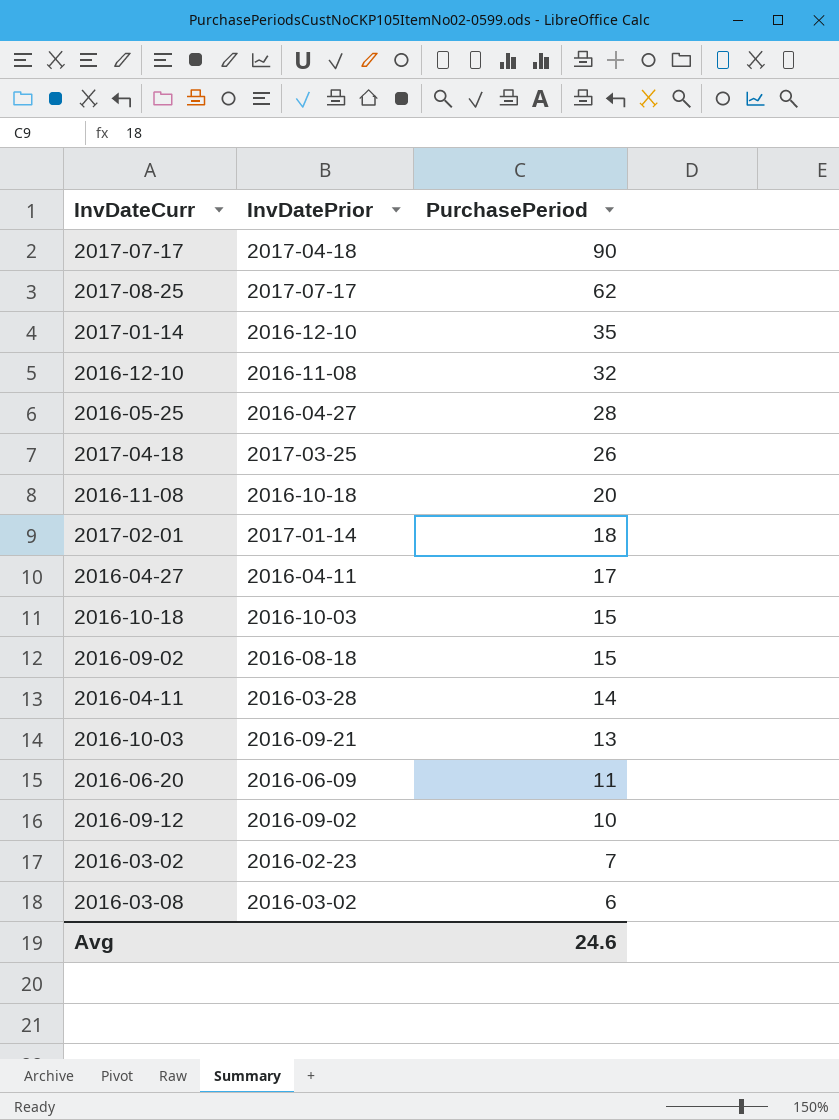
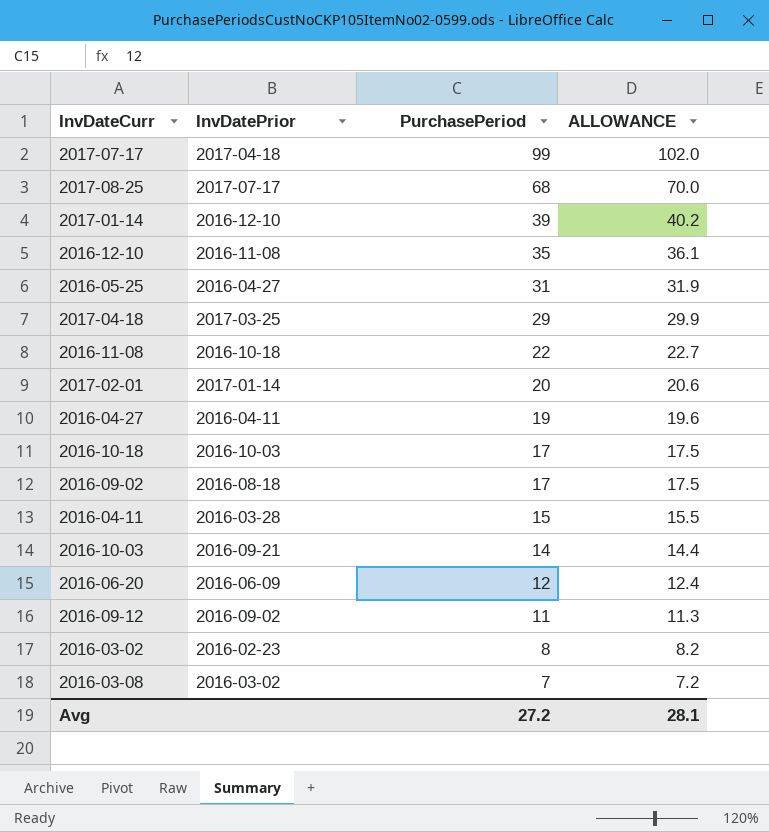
column ALLOWANCE | formula: none -> [PurchasePeriod] * 1.03
2017-07-17 | PurchasePeriod: 90 -> 99
2017-08-25 | PurchasePeriod: 62 -> 68
2017-01-14 | PurchasePeriod: 35 -> 39
2016-12-10 | PurchasePeriod: 32 -> 35
2016-05-25 | PurchasePeriod: 28 -> 31
2017-04-18 | PurchasePeriod: 26 -> 29
2016-11-08 | PurchasePeriod: 20 -> 22
2017-02-01 | PurchasePeriod: 18 -> 20
2016-04-27 | PurchasePeriod: 17 -> 19
2016-10-18 | PurchasePeriod: 15 -> 17
2016-09-02 | PurchasePeriod: 15 -> 17
2016-04-11 | PurchasePeriod: 14 -> 15
2016-10-03 | PurchasePeriod: 13 -> 14
2016-06-20 | PurchasePeriod: 11 -> 12
2016-09-12 | PurchasePeriod: 10 -> 11
2016-03-02 | PurchasePeriod: 7 -> 8
2016-03-08 | PurchasePeriod: 6 -> 7
Avg | PurchasePeriod: 24.6 -> 27.2

